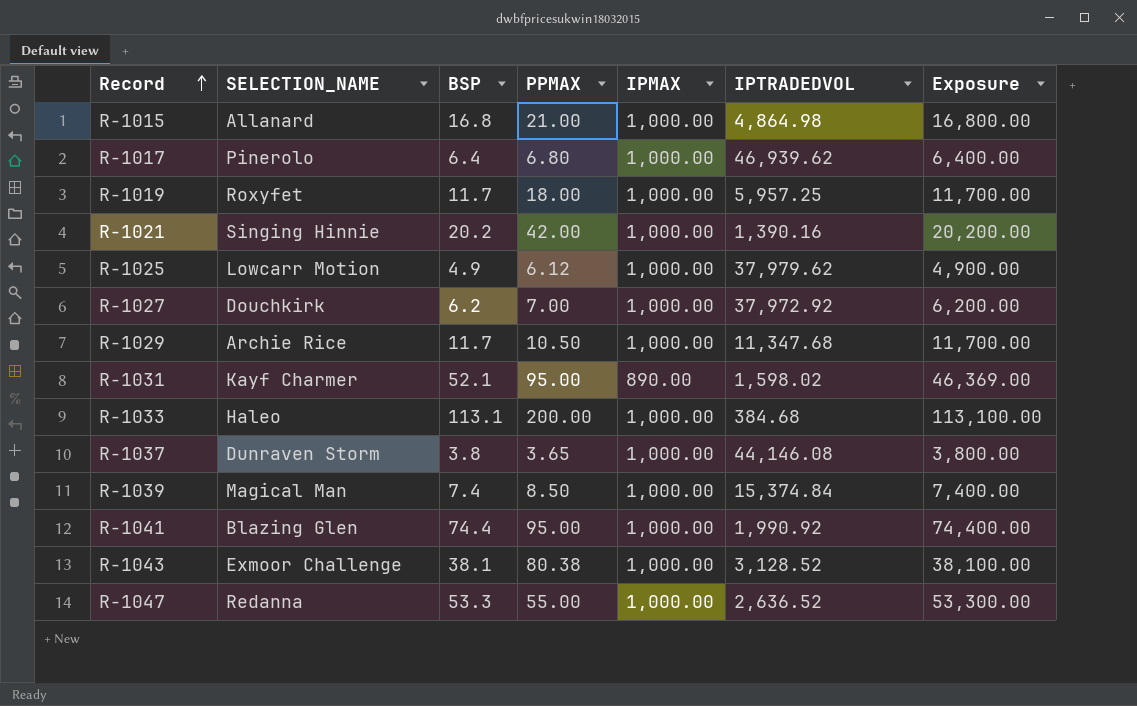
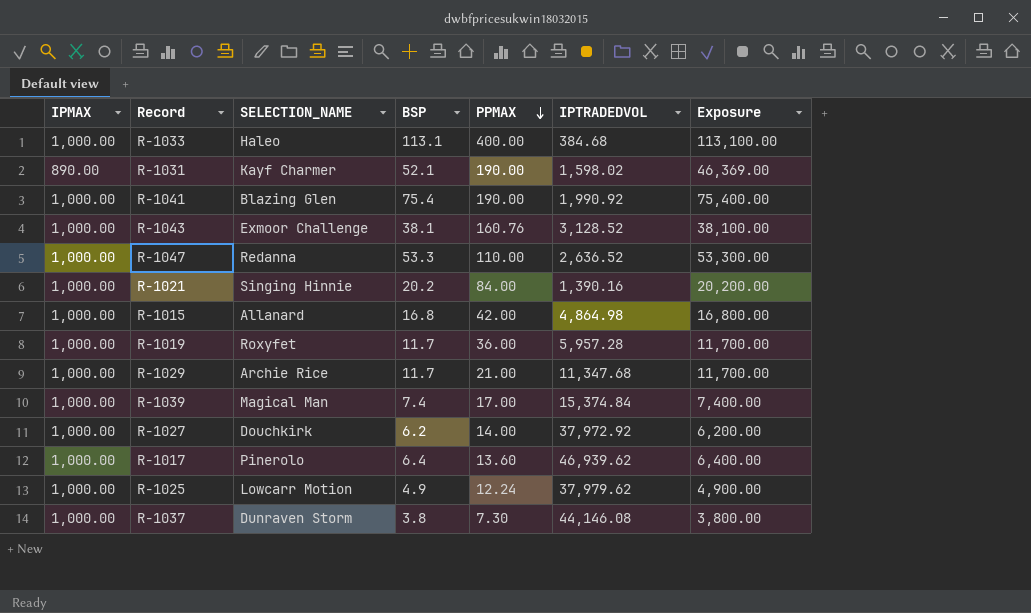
row order: Record ascending -> PPMAX descending
column IPMAX | position: 5 -> 1
R-1033 | PPMAX: 200.00 -> 400.00
R-1031 | PPMAX: 95.00 -> 190.00
R-1041 | BSP: 74.4 -> 75.4
R-1041 | PPMAX: 95.00 -> 190.00
R-1041 | Exposure: 74,400.00 -> 75,400.00
R-1043 | PPMAX: 80.38 -> 160.76
R-1047 | PPMAX: 55.00 -> 110.00
R-1021 | PPMAX: 42.00 -> 84.00
R-1015 | PPMAX: 21.00 -> 42.00
R-1019 | PPMAX: 18.00 -> 36.00
R-1019 | IPTRADEDVOL: 5,957.25 -> 5,957.28
R-1029 | PPMAX: 10.50 -> 21.00
R-1039 | PPMAX: 8.50 -> 17.00
R-1027 | PPMAX: 7.00 -> 14.00
R-1017 | PPMAX: 6.80 -> 13.60
R-1025 | PPMAX: 6.12 -> 12.24
R-1037 | PPMAX: 3.65 -> 7.30

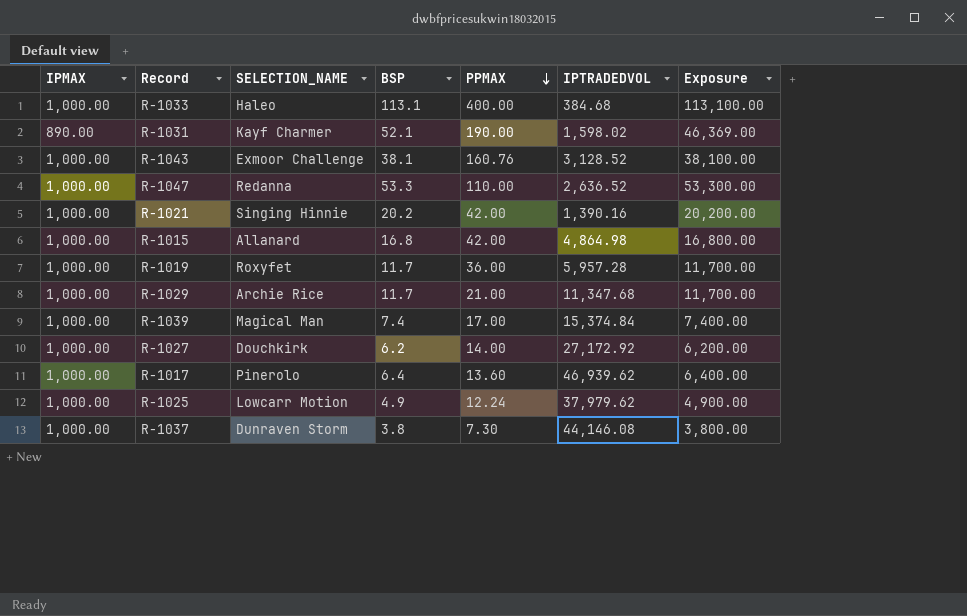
row R-1041: 1,000.00 | Blazing Glen | 75.4 | 190.00 | 1,990.92 | 75,400.00 -> none
R-1021 | PPMAX: 84.00 -> 42.00
R-1027 | IPTRADEDVOL: 37,972.92 -> 27,172.92

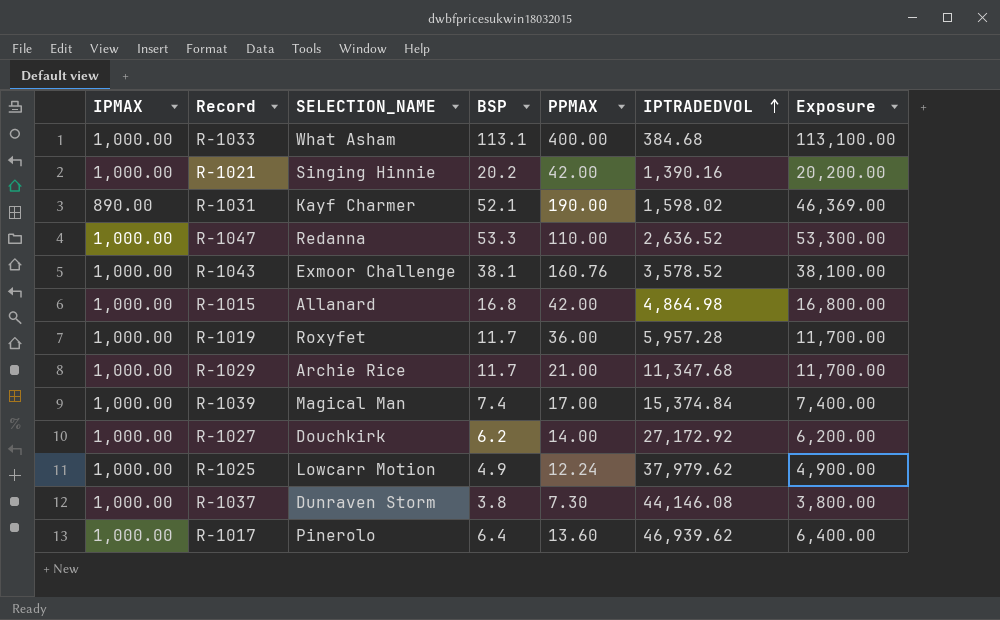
row order: PPMAX descending -> IPTRADEDVOL ascending
R-1033 | SELECTION_NAME: Haleo -> What Asham
R-1043 | IPTRADEDVOL: 3,128.52 -> 3,578.52

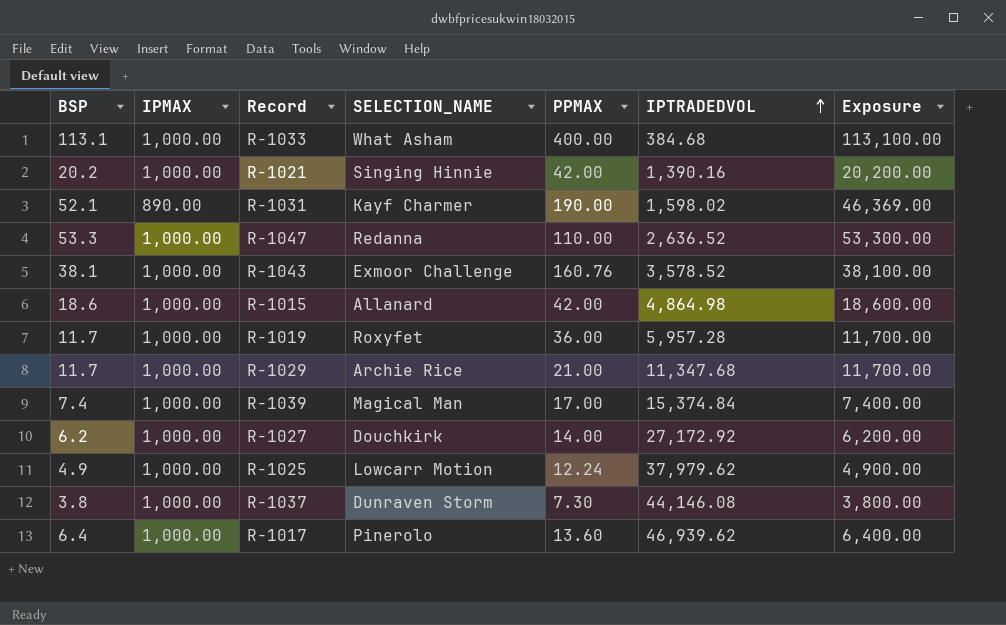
column BSP | position: 4 -> 1
R-1015 | BSP: 16.8 -> 18.6
R-1015 | Exposure: 16,800.00 -> 18,600.00

